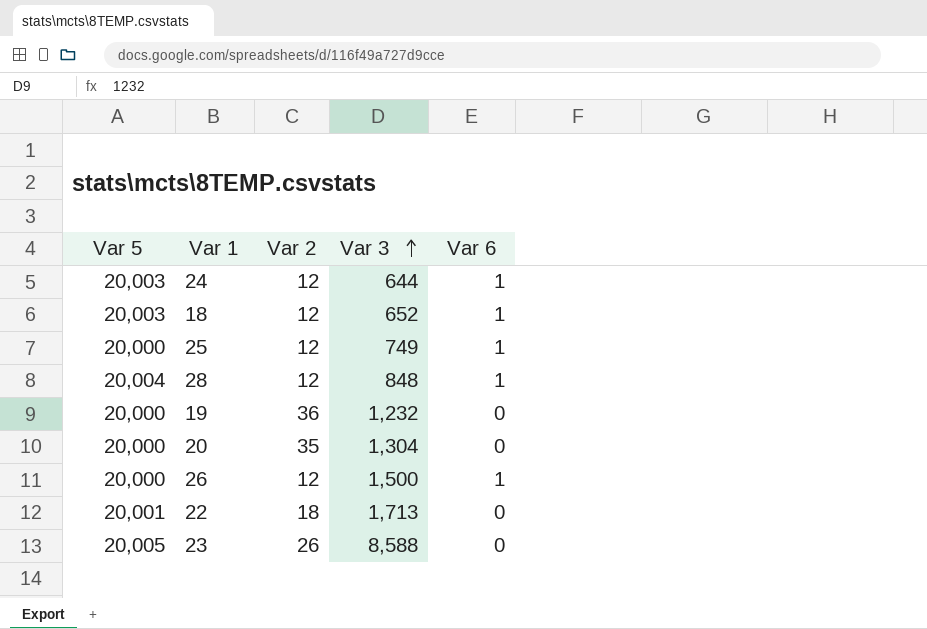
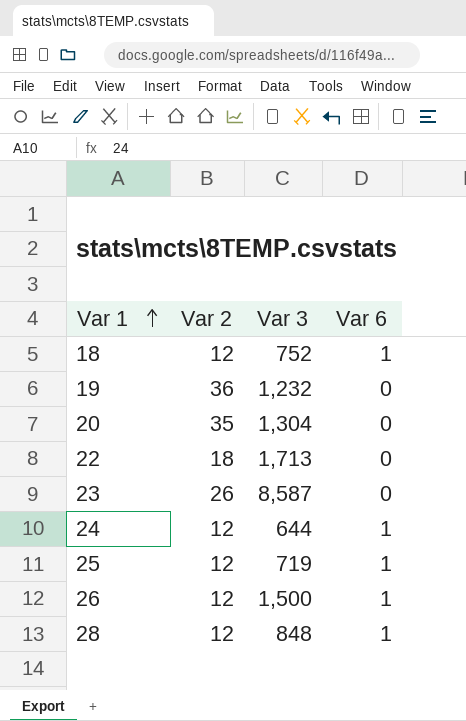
row order: Var 3 ascending -> Var 1 ascending
column Var 5 | position: 1 -> none
18 | Var 3: 652 -> 752
23 | Var 3: 8,588 -> 8,587
25 | Var 3: 749 -> 719

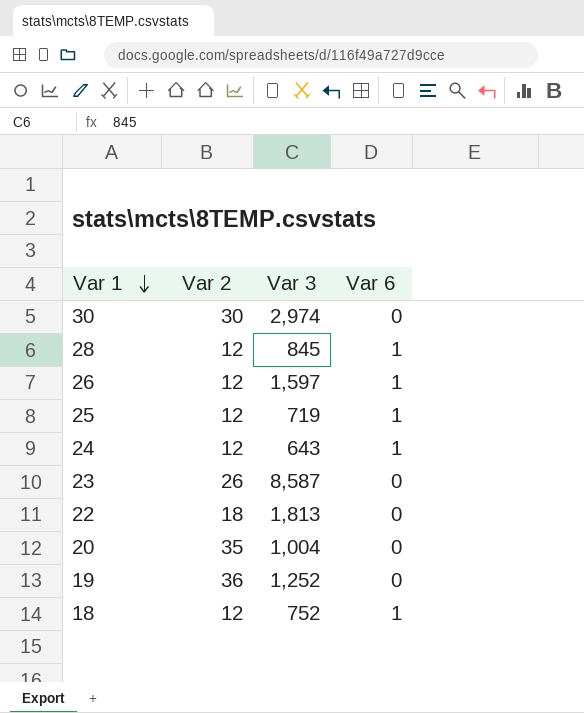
row order: Var 1 ascending -> Var 1 descending
row 30: none -> 30 | 2,974 | 0
28 | Var 3: 848 -> 845
26 | Var 3: 1,500 -> 1,597
24 | Var 3: 644 -> 643
22 | Var 3: 1,713 -> 1,813
20 | Var 3: 1,304 -> 1,004
19 | Var 3: 1,232 -> 1,252

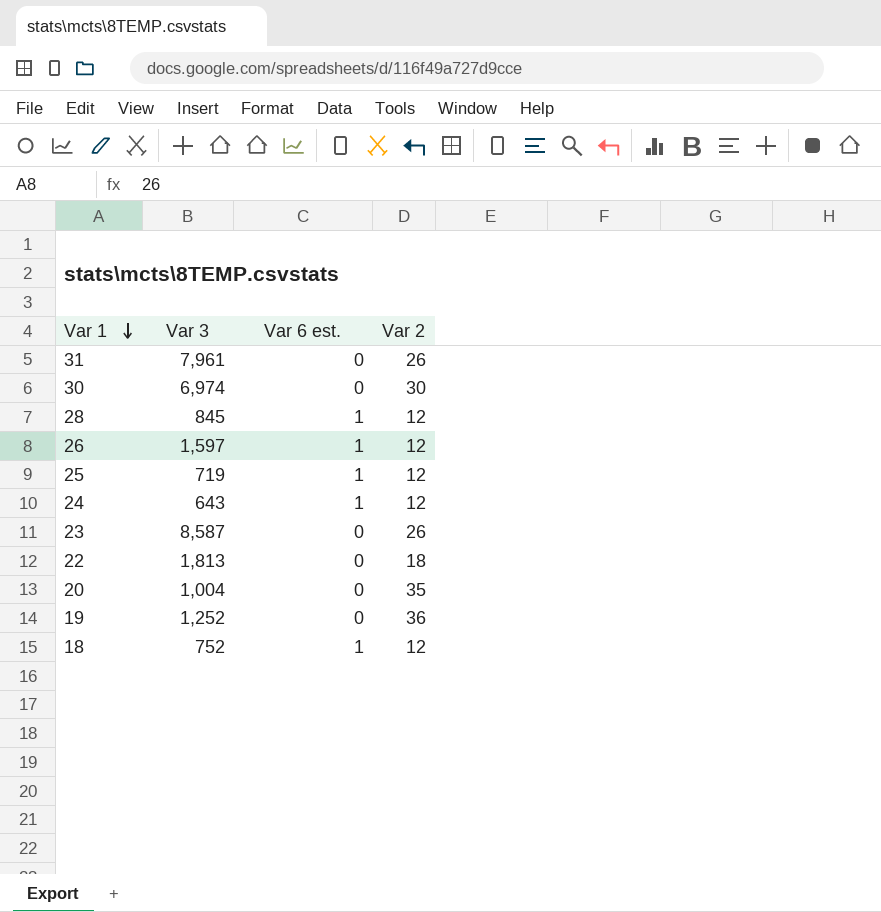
column name: Var 6 -> Var 6 est.
column Var 2 | position: 2 -> 4
row 31: none -> 7,961 | 0 | 26
30 | Var 3: 2,974 -> 6,974

